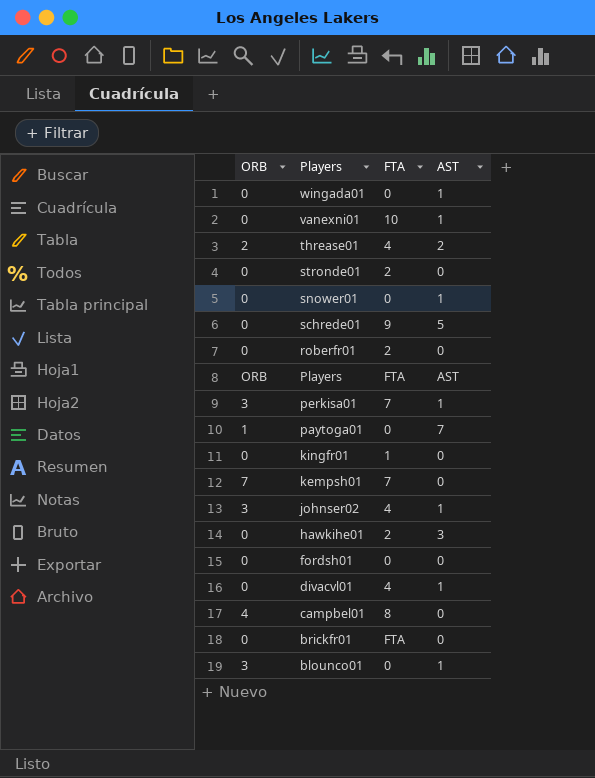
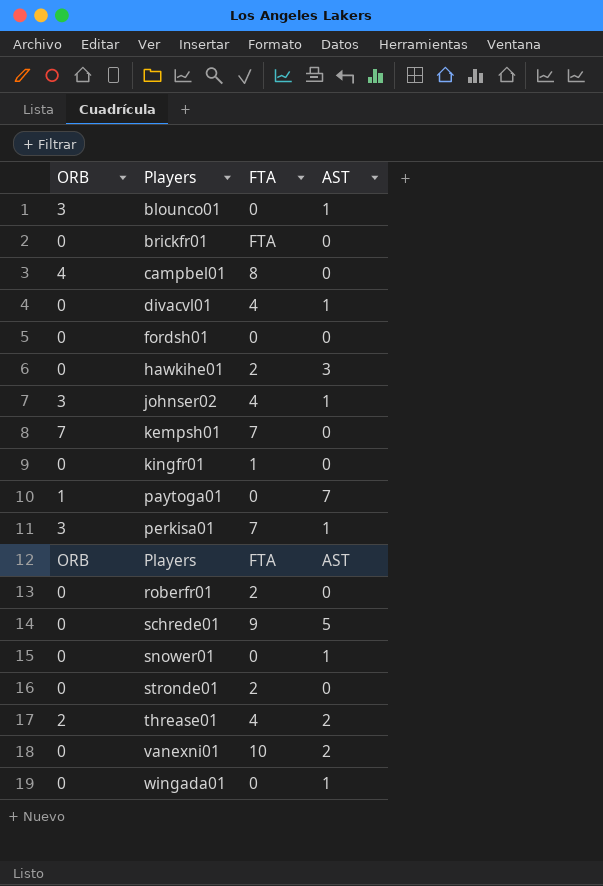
row order: Players descending -> Players ascending
vanexni01 | AST: 1 -> 2

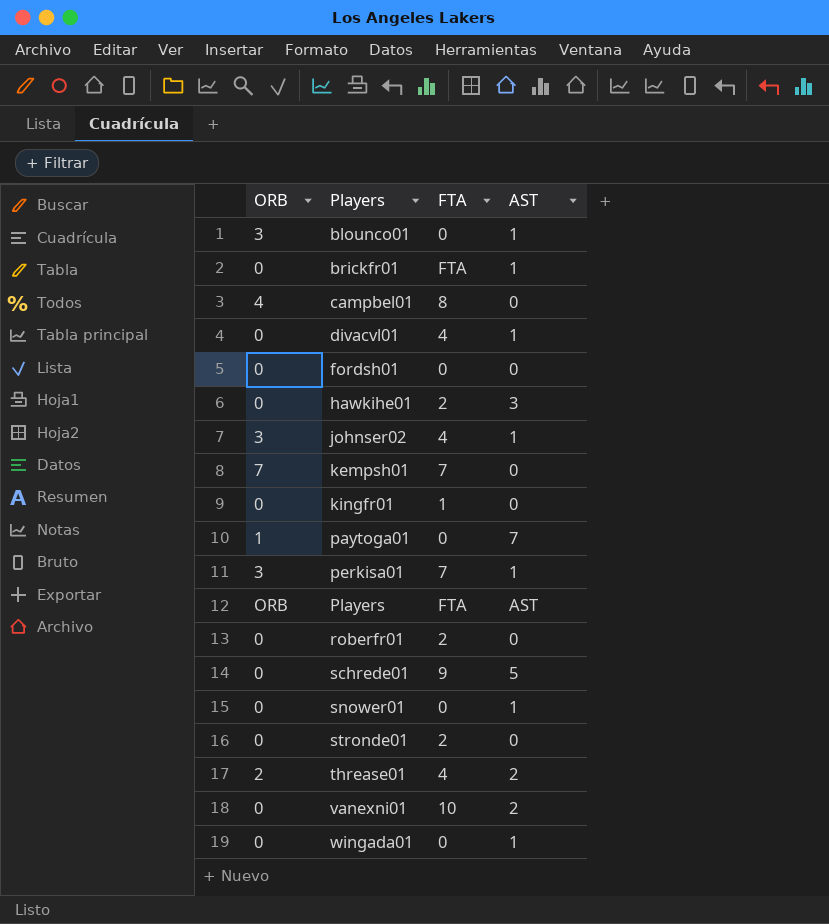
brickfr01 | AST: 0 -> 1

